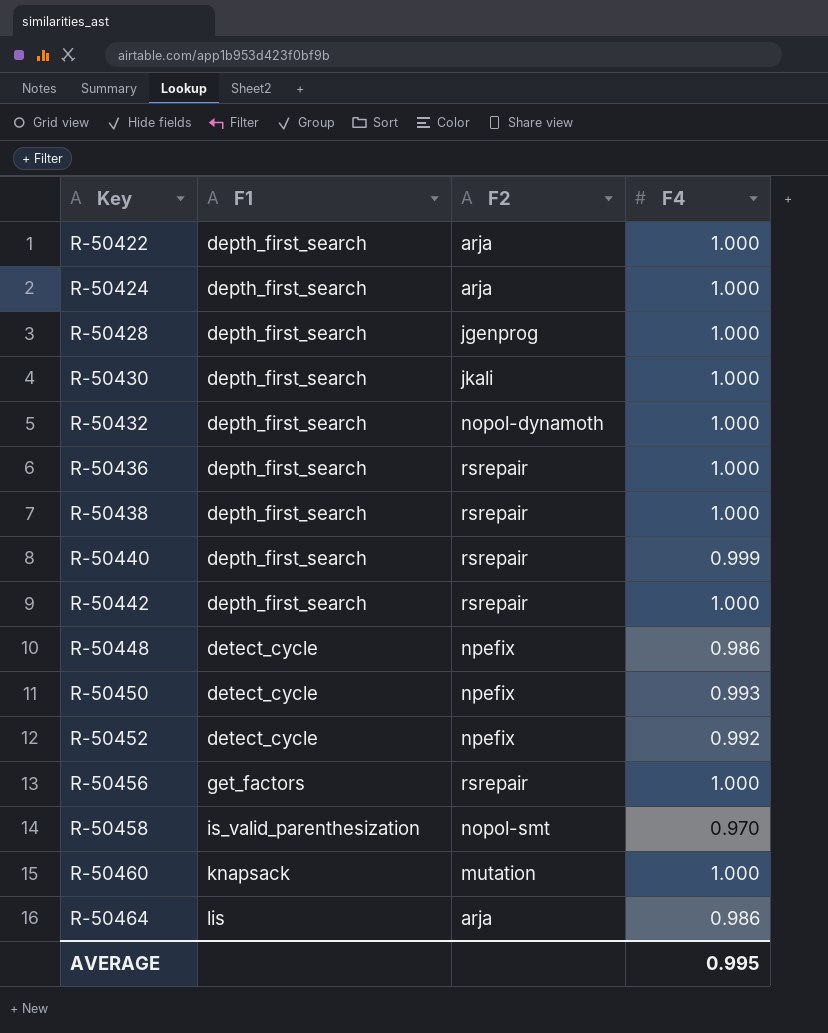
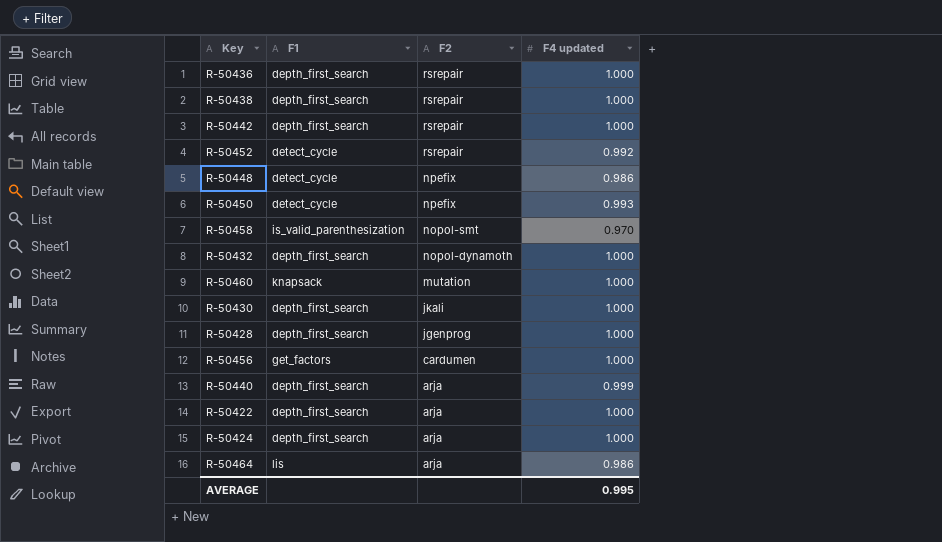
row order: Key ascending -> F2 descending
column name: F4 -> F4 updated
R-50452 | F2: npefix -> rsrepair
R-50456 | F2: rsrepair -> cardumen
R-50440 | F2: rsrepair -> arja

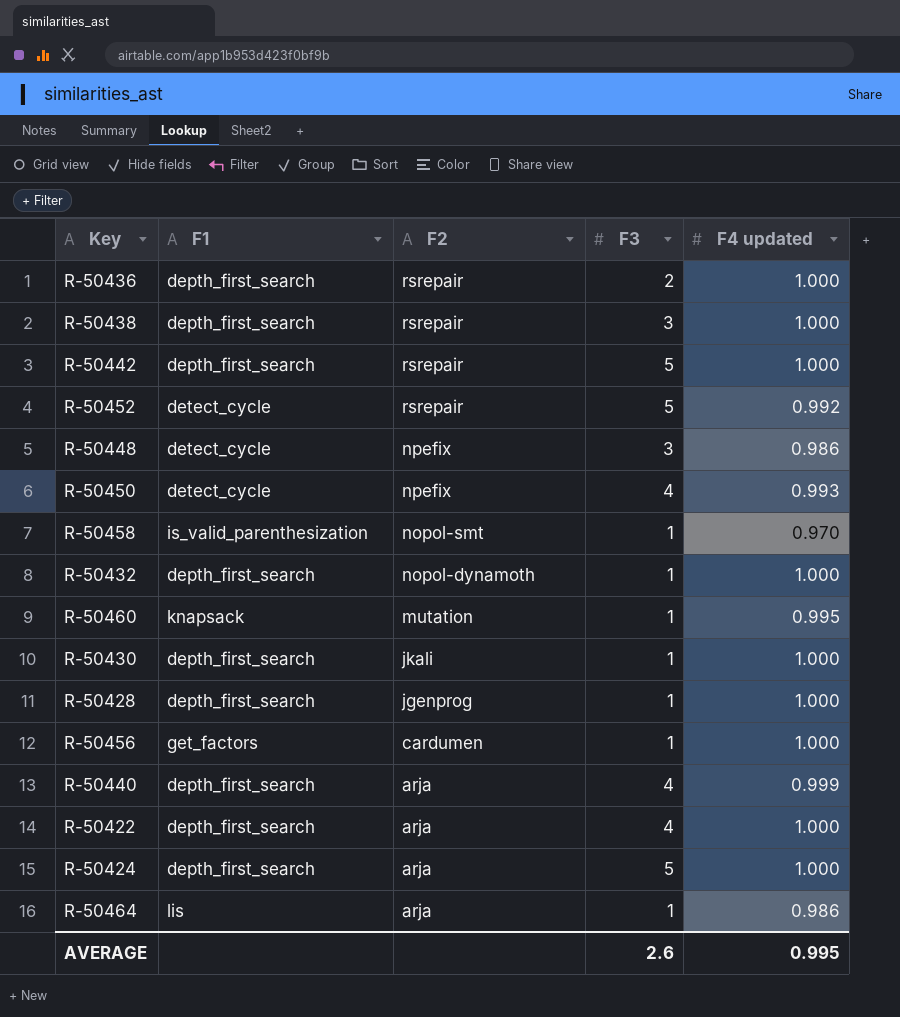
column F3 | position: none -> 4
R-50460 | F4 updated: 1.000 -> 0.995

